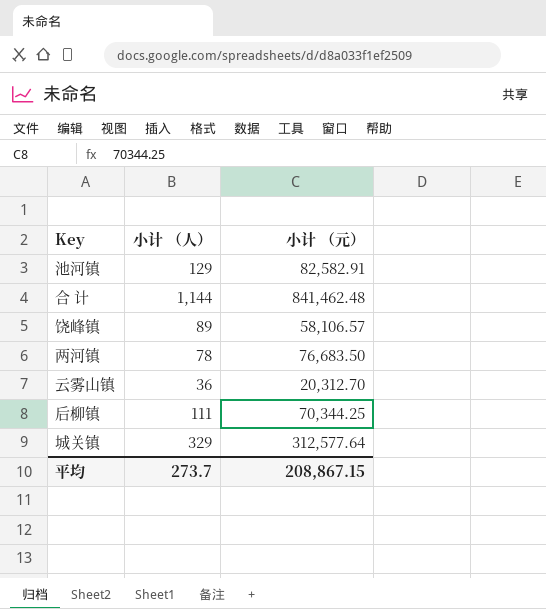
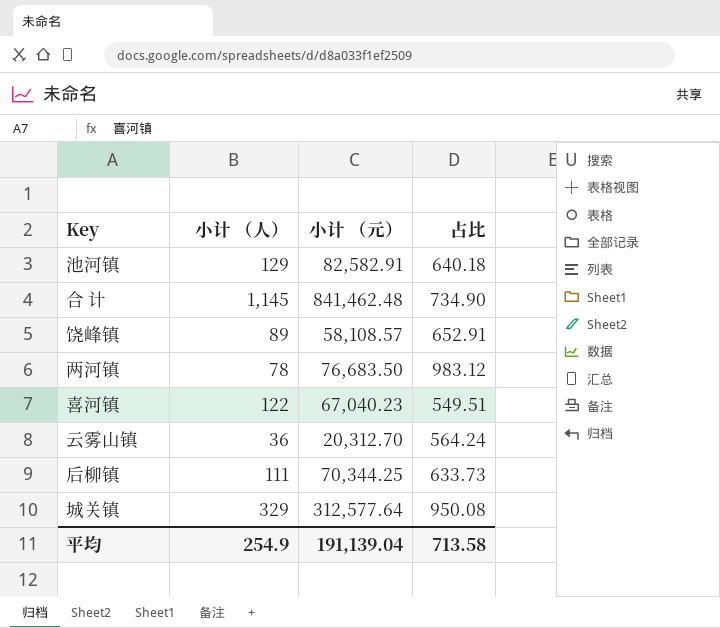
column 占比 | formula: none -> [小计 （元）] / [小计 （人）]
合 计 | 小计 （人）: 1,144 -> 1,145
饶峰镇 | 小计 （元）: 58,106.57 -> 58,108.57
row 喜河镇: none -> 122 | 67,040.23 | 549.51
平均 | 小计 （人）: 273.7 -> 254.9
平均 | 小计 （元）: 208,867.15 -> 191,139.04

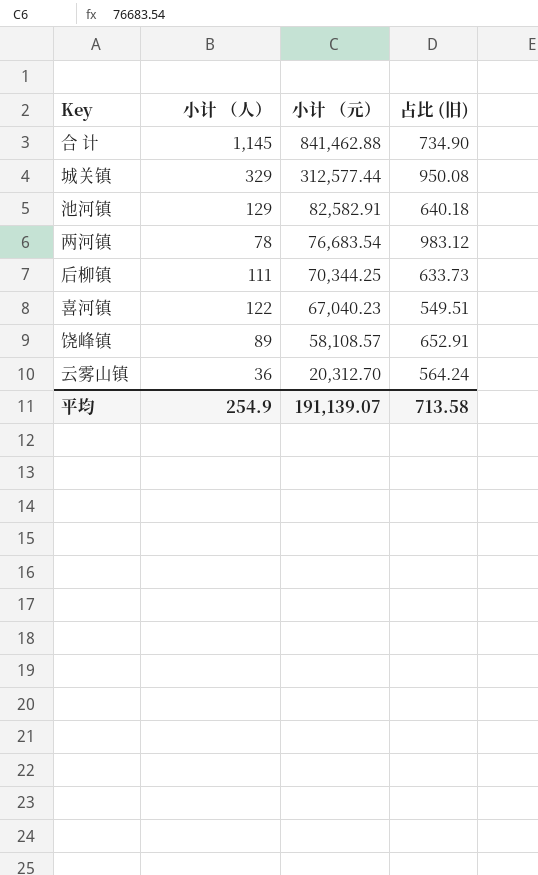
row order: none -> 小计 （元） descending
column name: 占比 -> 占比 (旧)
合 计 | 小计 （元）: 841,462.48 -> 841,462.88
城关镇 | 小计 （元）: 312,577.64 -> 312,577.44
两河镇 | 小计 （元）: 76,683.50 -> 76,683.54
平均 | 小计 （元）: 191,139.04 -> 191,139.07

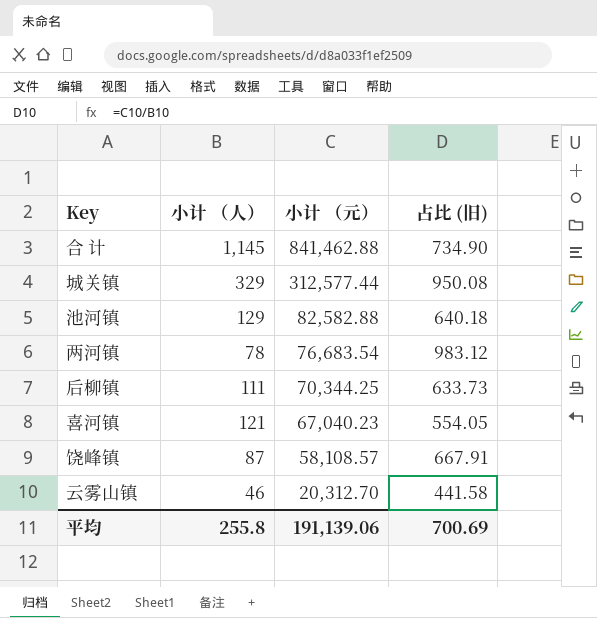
池河镇 | 小计 （元）: 82,582.91 -> 82,582.88
喜河镇 | 小计 （人）: 122 -> 121
喜河镇 | 占比 (旧): 549.51 -> 554.05
饶峰镇 | 小计 （人）: 89 -> 87
饶峰镇 | 占比 (旧): 652.91 -> 667.91
云雾山镇 | 小计 （人）: 36 -> 46
云雾山镇 | 占比 (旧): 564.24 -> 441.58
平均 | 小计 （人）: 254.9 -> 255.8
平均 | 小计 （元）: 191,139.07 -> 191,139.06
平均 | 占比 (旧): 713.58 -> 700.69

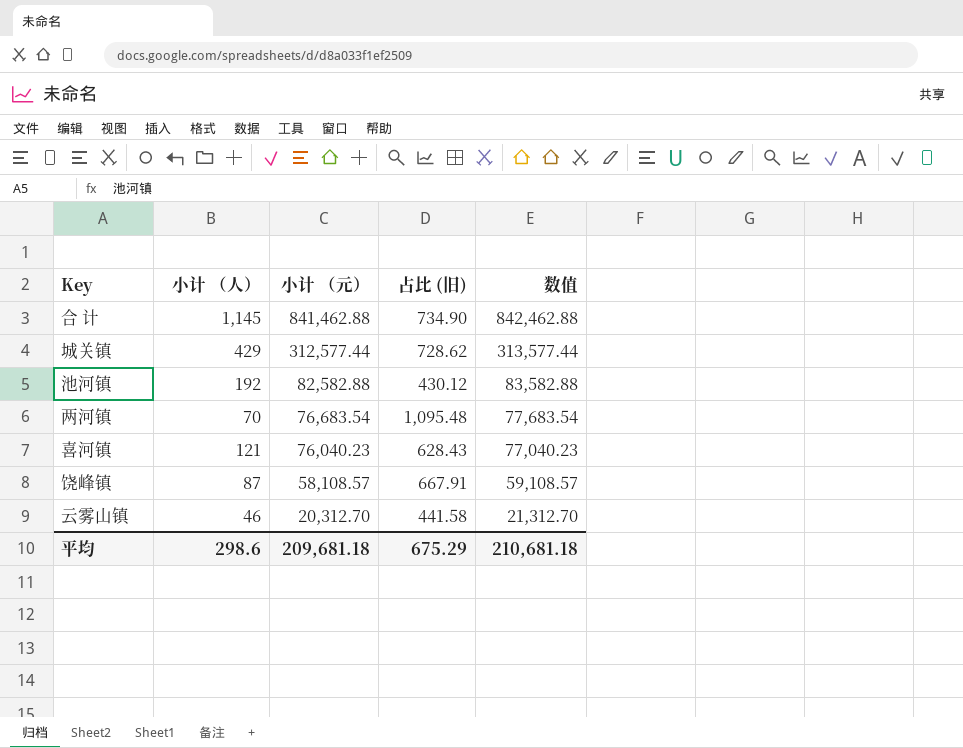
column 数值 | formula: none -> [小计 （元）] + 1000
row 后柳镇: 111 | 70,344.25 | 633.73 -> none
城关镇 | 小计 （人）: 329 -> 429
城关镇 | 占比 (旧): 950.08 -> 728.62
池河镇 | 小计 （人）: 129 -> 192
池河镇 | 占比 (旧): 640.18 -> 430.12
两河镇 | 小计 （人）: 78 -> 70
两河镇 | 占比 (旧): 983.12 -> 1,095.48
喜河镇 | 小计 （元）: 67,040.23 -> 76,040.23
喜河镇 | 占比 (旧): 554.05 -> 628.43
平均 | 小计 （人）: 255.8 -> 298.6
平均 | 小计 （元）: 191,139.06 -> 209,681.18
平均 | 占比 (旧): 700.69 -> 675.29

